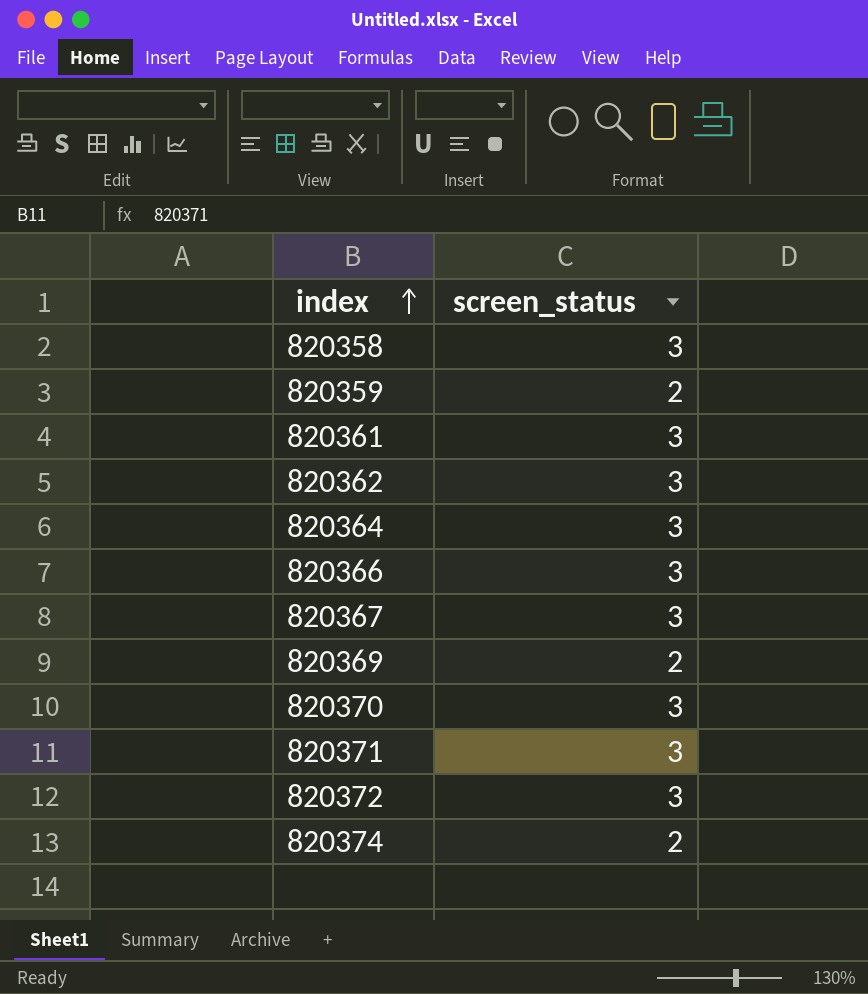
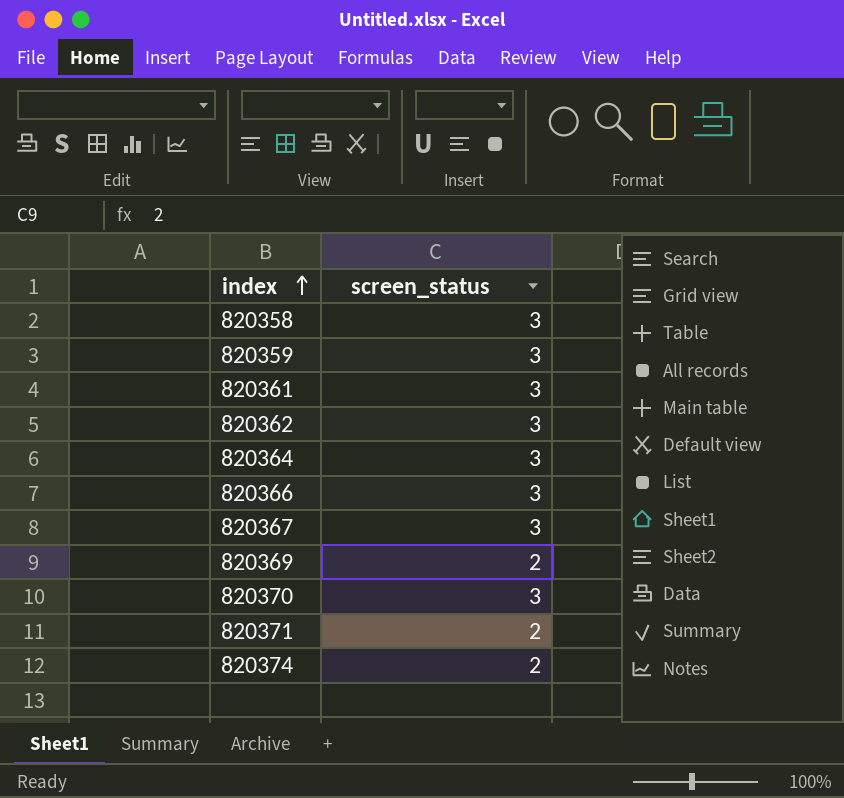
row 820372: 3 -> none
820359 | screen_status: 2 -> 3
820371 | screen_status: 3 -> 2

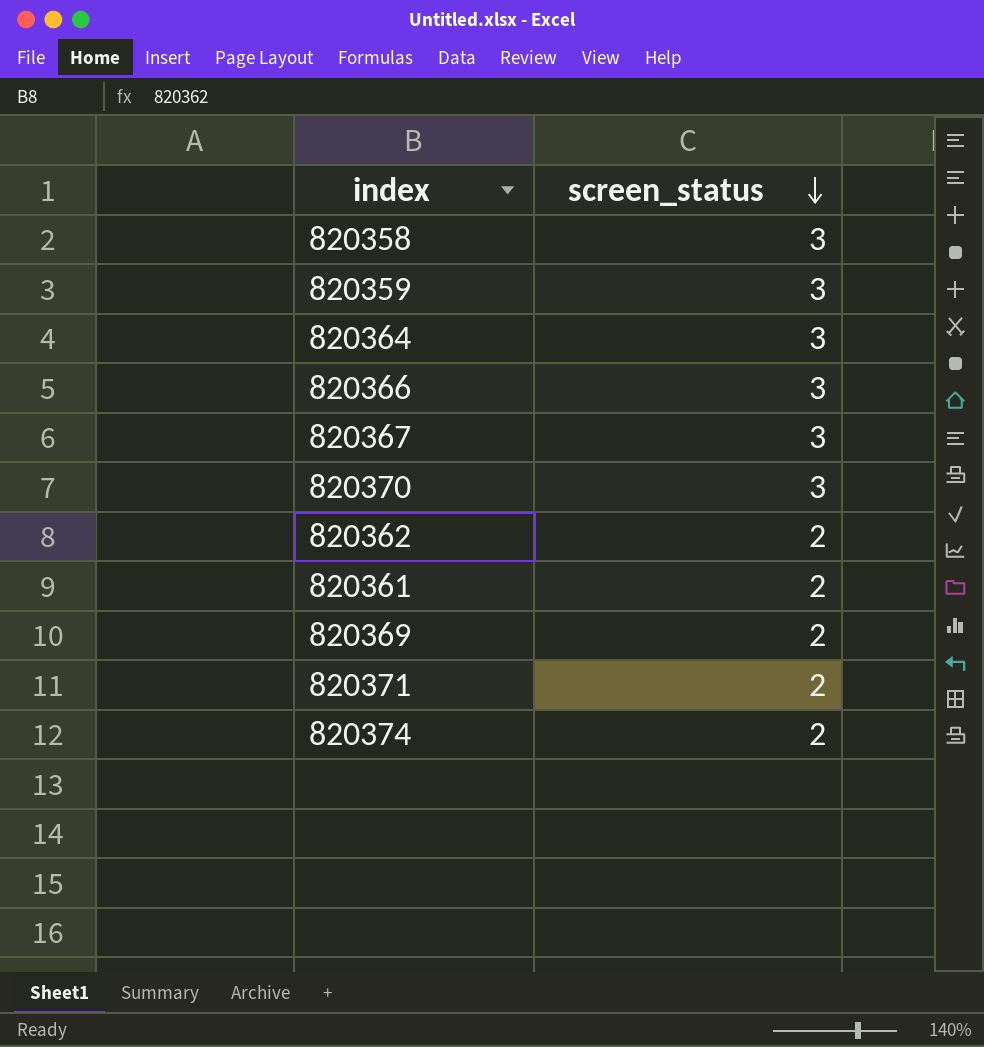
row order: index ascending -> screen_status descending
820362 | screen_status: 3 -> 2
820361 | screen_status: 3 -> 2

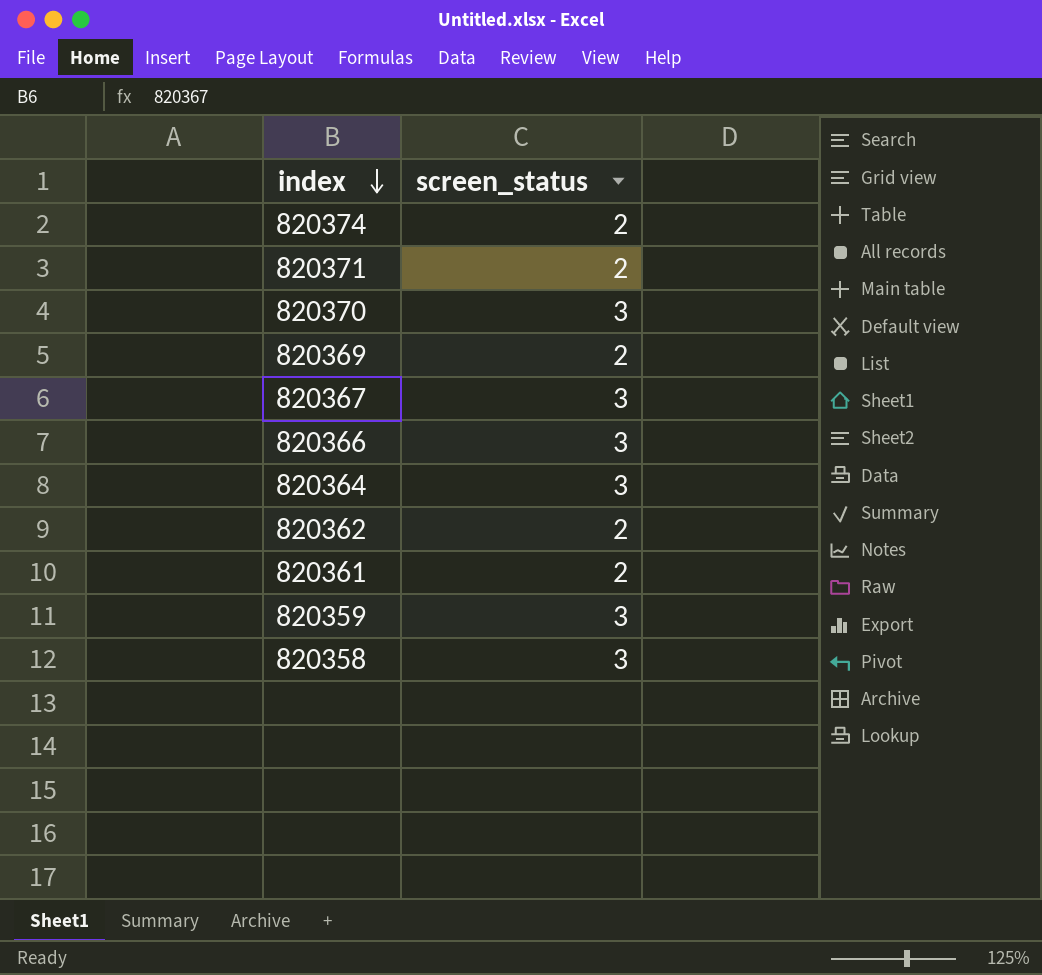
row order: screen_status descending -> index descending

